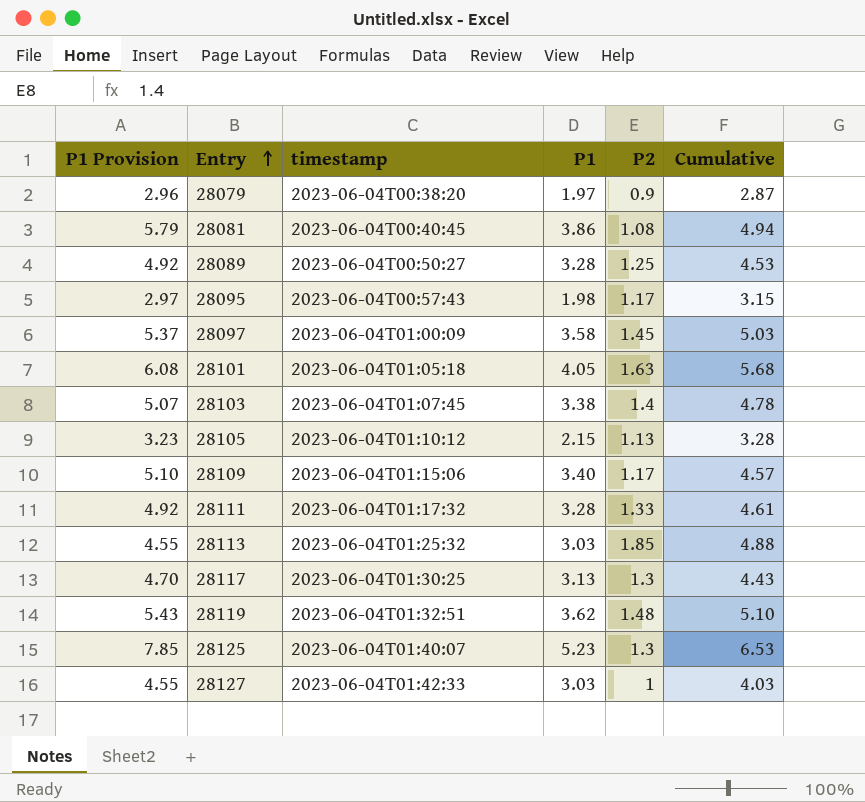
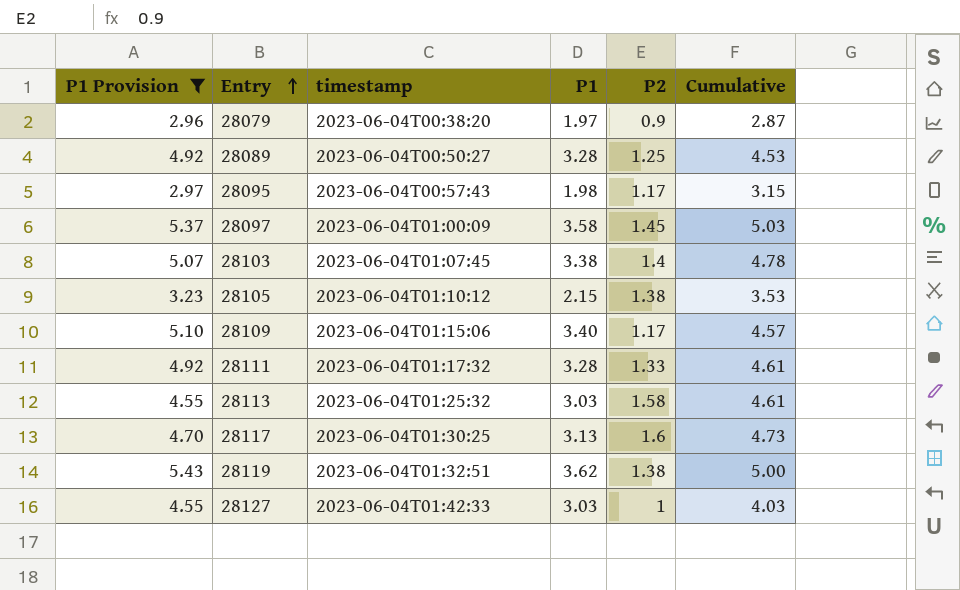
filter: none -> P1 Provision <= 5.43
28105 | P2: 1.13 -> 1.38
28105 | Cumulative: 3.28 -> 3.53
28113 | P2: 1.85 -> 1.58
28113 | Cumulative: 4.88 -> 4.61
28117 | P2: 1.3 -> 1.6
28117 | Cumulative: 4.43 -> 4.73
28119 | P2: 1.48 -> 1.38
28119 | Cumulative: 5.10 -> 5.00

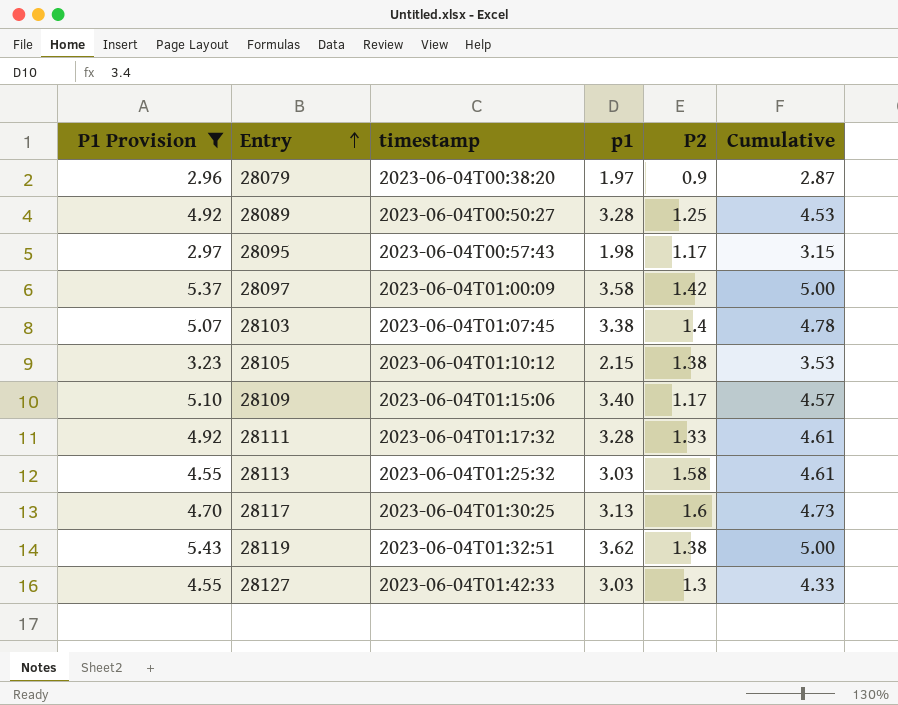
column name: P1 -> p1
28097 | P2: 1.45 -> 1.42
28097 | Cumulative: 5.03 -> 5.00
28127 | P2: 1 -> 1.3
28127 | Cumulative: 4.03 -> 4.33

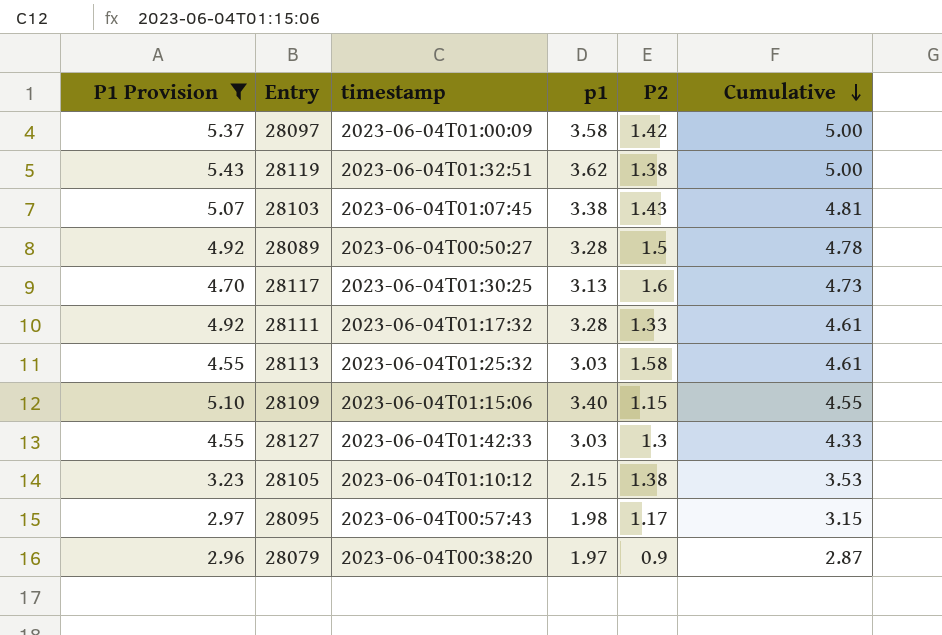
row order: Entry ascending -> Cumulative descending
28103 | P2: 1.4 -> 1.43
28103 | Cumulative: 4.78 -> 4.81
28089 | P2: 1.25 -> 1.5
28089 | Cumulative: 4.53 -> 4.78
28109 | P2: 1.17 -> 1.15
28109 | Cumulative: 4.57 -> 4.55

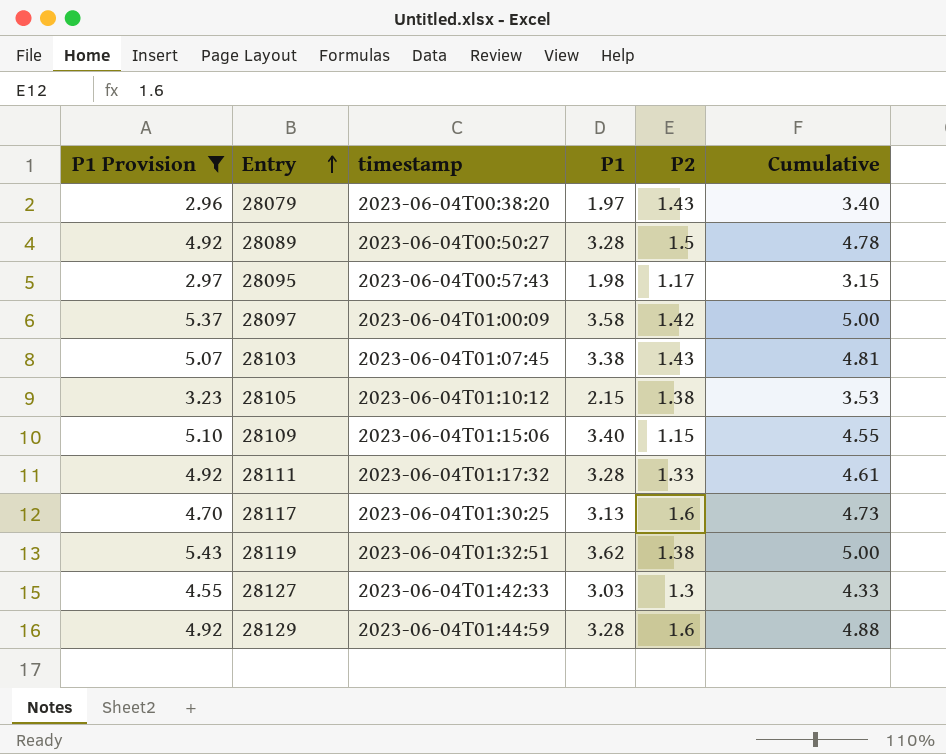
row order: Cumulative descending -> Entry ascending
column name: p1 -> P1
row 28113: 4.55 | 2023-06-04T01:25:32 | 3.03 | 1.58 | 4.61 -> none
28079 | P2: 0.9 -> 1.43
28079 | Cumulative: 2.87 -> 3.40
row 28129: none -> 4.92 | 2023-06-04T01:44:59 | 3.28 | 1.6 | 4.88

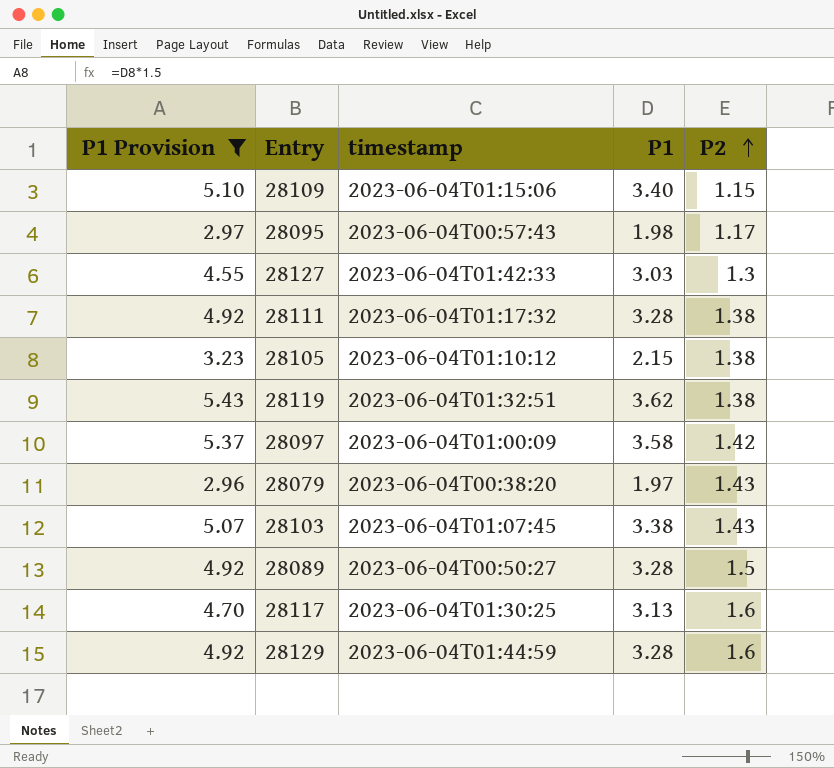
row order: Entry ascending -> P2 ascending
column Cumulative | formula: [P1] + [P2] -> none
28111 | P2: 1.33 -> 1.38

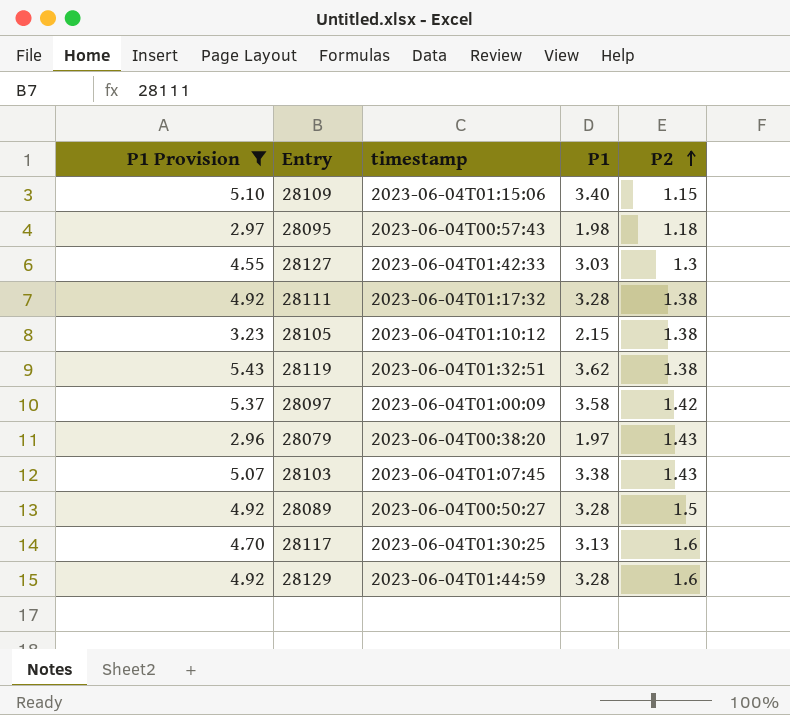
28095 | P2: 1.17 -> 1.18

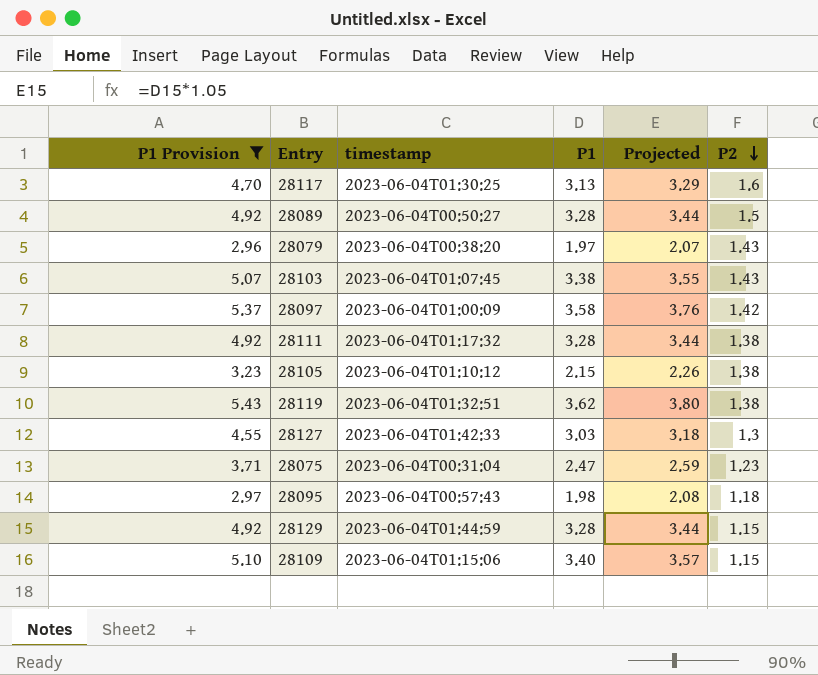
row order: P2 ascending -> P2 descending
column Projected | formula: none -> [P1] * 1.05
row 28075: none -> 3.71 | 2023-06-04T00:31:04 | 2.47 | 2.59 | 1.23
28129 | P2: 1.6 -> 1.15

